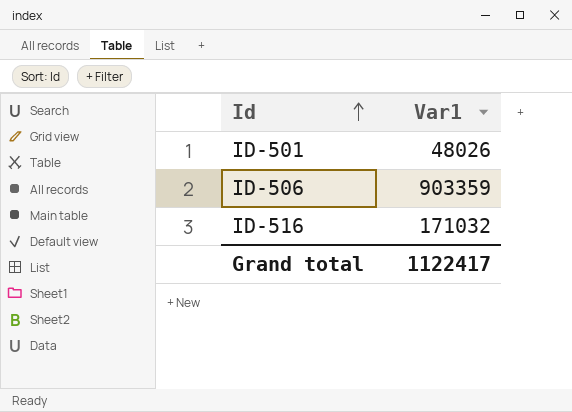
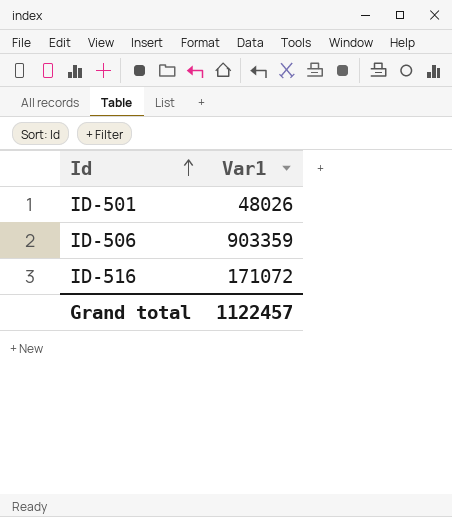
ID-516 | Var1: 171032 -> 171072
Grand total | Var1: 1122417 -> 1122457

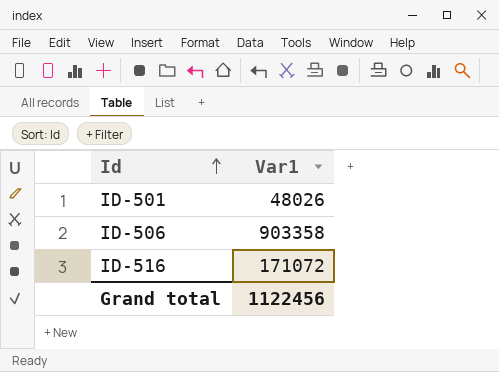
ID-506 | Var1: 903359 -> 903358
Grand total | Var1: 1122457 -> 1122456

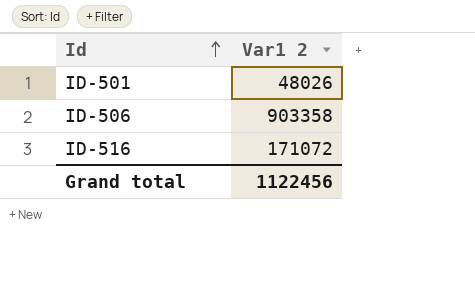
column name: Var1 -> Var1 2

